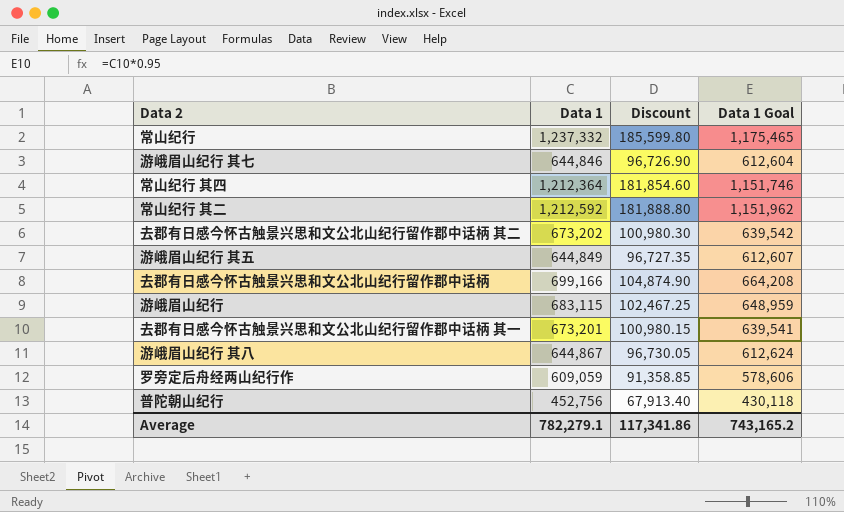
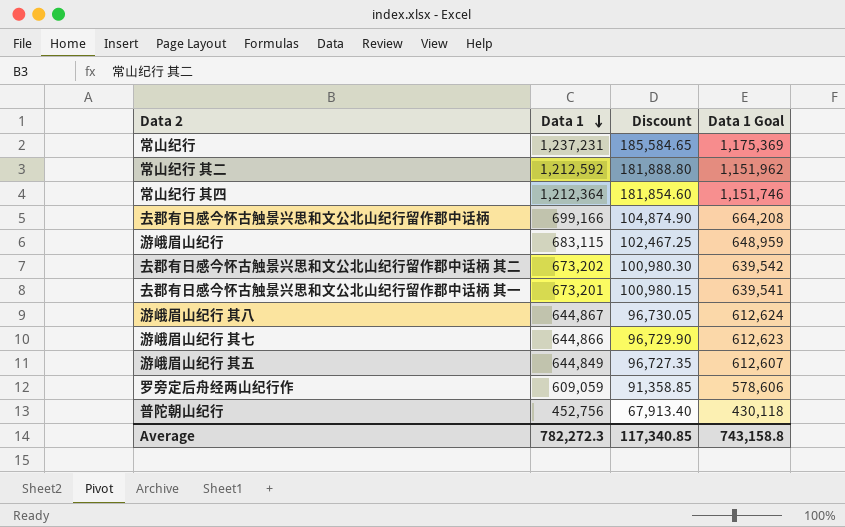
row order: none -> Data 1 descending
常山纪行 | Data 1: 1,237,332 -> 1,237,231
常山纪行 | Discount: 185,599.80 -> 185,584.65
常山纪行 | Data 1 Goal: 1,175,465 -> 1,175,369
游峨眉山纪行 其七 | Data 1: 644,846 -> 644,866
游峨眉山纪行 其七 | Discount: 96,726.90 -> 96,729.90
游峨眉山纪行 其七 | Data 1 Goal: 612,604 -> 612,623
Average | Data 1: 782,279.1 -> 782,272.3
Average | Discount: 117,341.86 -> 117,340.85
Average | Data 1 Goal: 743,165.2 -> 743,158.8

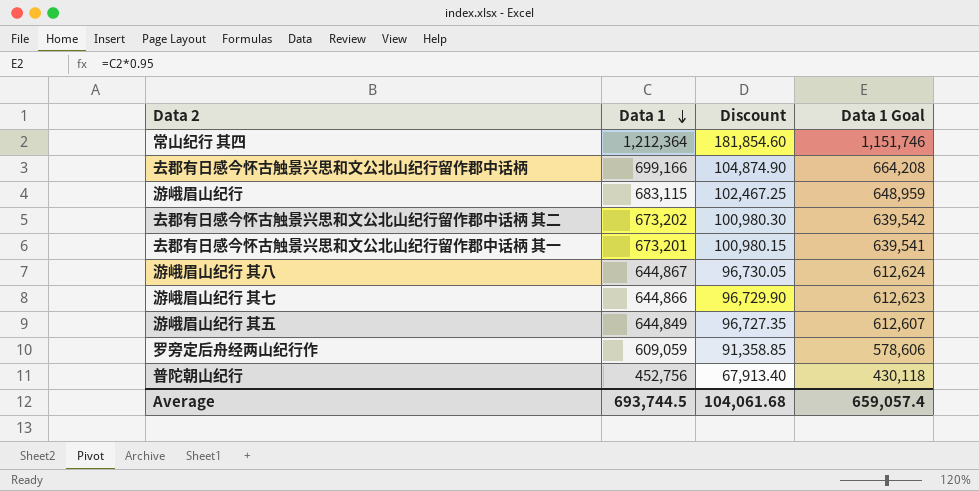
row 常山纪行: 1,237,231 | 185,584.65 | 1,175,369 -> none
row 常山纪行 其二: 1,212,592 | 181,888.80 | 1,151,962 -> none
Average | Data 1: 782,272.3 -> 693,744.5
Average | Discount: 117,340.85 -> 104,061.68
Average | Data 1 Goal: 743,158.8 -> 659,057.4

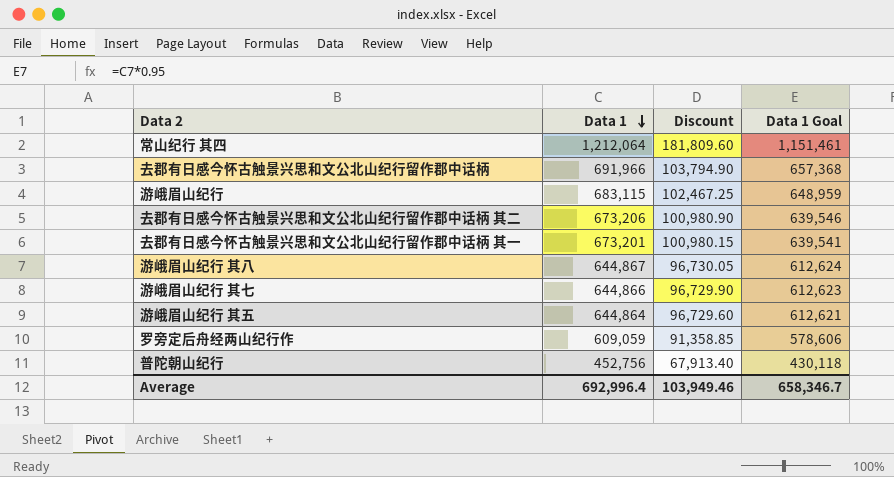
常山纪行 其四 | Data 1: 1,212,364 -> 1,212,064
常山纪行 其四 | Discount: 181,854.60 -> 181,809.60
常山纪行 其四 | Data 1 Goal: 1,151,746 -> 1,151,461
去郡有日感今怀古触景兴思和文公北山纪行留作郡中话柄 | Data 1: 699,166 -> 691,966
去郡有日感今怀古触景兴思和文公北山纪行留作郡中话柄 | Discount: 104,874.90 -> 103,794.90
去郡有日感今怀古触景兴思和文公北山纪行留作郡中话柄 | Data 1 Goal: 664,208 -> 657,368
去郡有日感今怀古触景兴思和文公北山纪行留作郡中话柄 其二 | Data 1: 673,202 -> 673,206
去郡有日感今怀古触景兴思和文公北山纪行留作郡中话柄 其二 | Discount: 100,980.30 -> 100,980.90
去郡有日感今怀古触景兴思和文公北山纪行留作郡中话柄 其二 | Data 1 Goal: 639,542 -> 639,546
游峨眉山纪行 其五 | Data 1: 644,849 -> 644,864
游峨眉山纪行 其五 | Discount: 96,727.35 -> 96,729.60
游峨眉山纪行 其五 | Data 1 Goal: 612,607 -> 612,621
Average | Data 1: 693,744.5 -> 692,996.4
Average | Discount: 104,061.68 -> 103,949.46
Average | Data 1 Goal: 659,057.4 -> 658,346.7

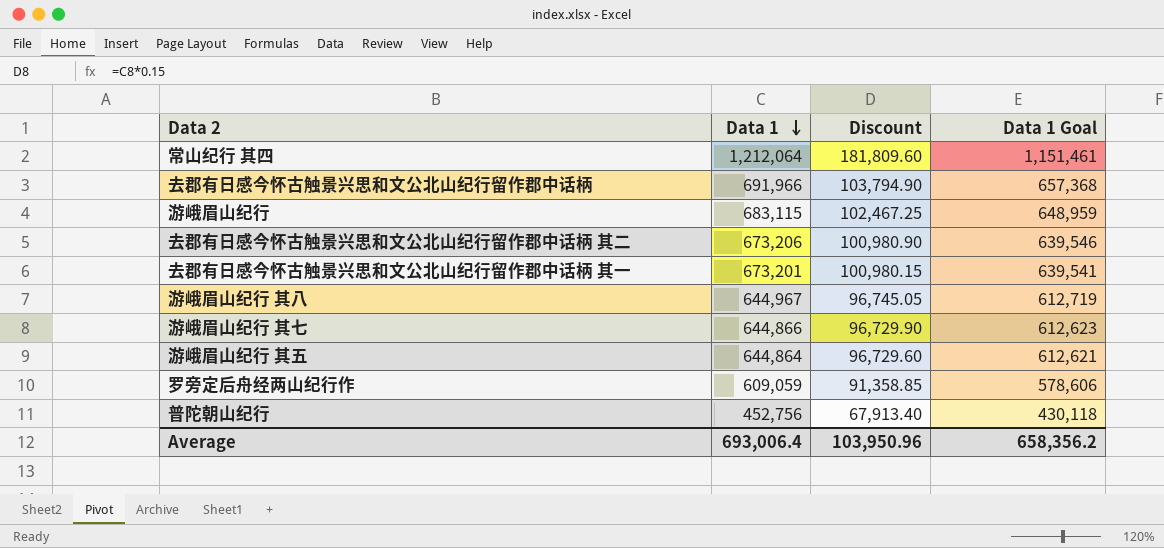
游峨眉山纪行 其八 | Data 1: 644,867 -> 644,967
游峨眉山纪行 其八 | Discount: 96,730.05 -> 96,745.05
游峨眉山纪行 其八 | Data 1 Goal: 612,624 -> 612,719
Average | Data 1: 692,996.4 -> 693,006.4
Average | Discount: 103,949.46 -> 103,950.96
Average | Data 1 Goal: 658,346.7 -> 658,356.2

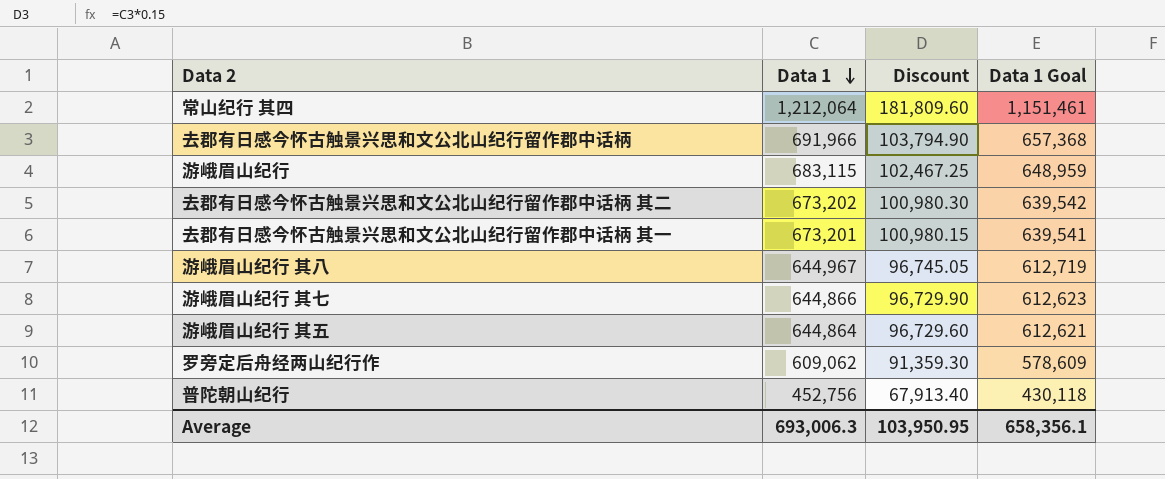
去郡有日感今怀古触景兴思和文公北山纪行留作郡中话柄 其二 | Data 1: 673,206 -> 673,202
去郡有日感今怀古触景兴思和文公北山纪行留作郡中话柄 其二 | Discount: 100,980.90 -> 100,980.30
去郡有日感今怀古触景兴思和文公北山纪行留作郡中话柄 其二 | Data 1 Goal: 639,546 -> 639,542
罗旁定后舟经两山纪行作 | Data 1: 609,059 -> 609,062
罗旁定后舟经两山纪行作 | Discount: 91,358.85 -> 91,359.30
罗旁定后舟经两山纪行作 | Data 1 Goal: 578,606 -> 578,609
Average | Data 1: 693,006.4 -> 693,006.3
Average | Discount: 103,950.96 -> 103,950.95
Average | Data 1 Goal: 658,356.2 -> 658,356.1

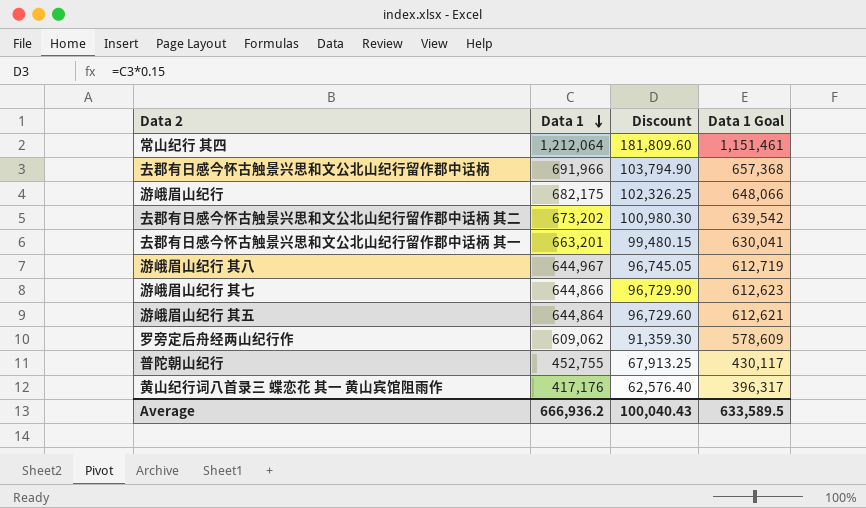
游峨眉山纪行 | Data 1: 683,115 -> 682,175
游峨眉山纪行 | Discount: 102,467.25 -> 102,326.25
游峨眉山纪行 | Data 1 Goal: 648,959 -> 648,066
去郡有日感今怀古触景兴思和文公北山纪行留作郡中话柄 其一 | Data 1: 673,201 -> 663,201
去郡有日感今怀古触景兴思和文公北山纪行留作郡中话柄 其一 | Discount: 100,980.15 -> 99,480.15
去郡有日感今怀古触景兴思和文公北山纪行留作郡中话柄 其一 | Data 1 Goal: 639,541 -> 630,041
普陀朝山纪行 | Data 1: 452,756 -> 452,755
普陀朝山纪行 | Discount: 67,913.40 -> 67,913.25
普陀朝山纪行 | Data 1 Goal: 430,118 -> 430,117
row 黄山纪行词八首录三 蝶恋花 其一 黄山宾馆阻雨作: none -> 417,176 | 62,576.40 | 396,317
Average | Data 1: 693,006.3 -> 666,936.2
Average | Discount: 103,950.95 -> 100,040.43
Average | Data 1 Goal: 658,356.1 -> 633,589.5

